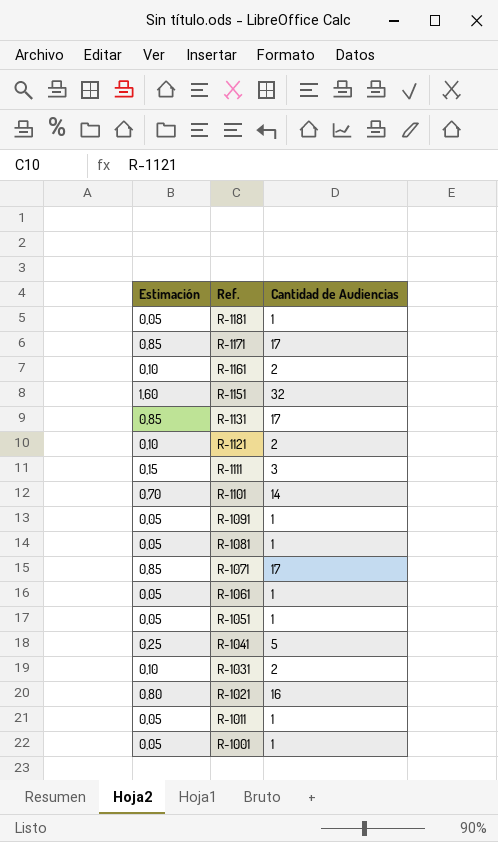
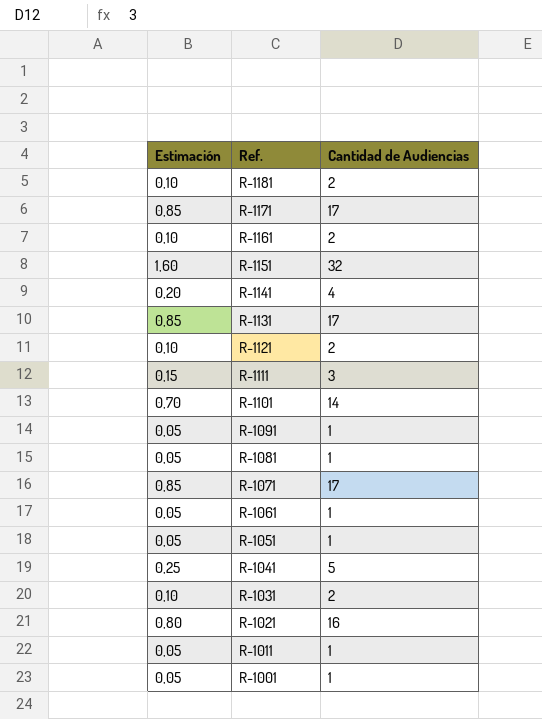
R-1181 | Estimación: 0,05 -> 0,10
R-1181 | Cantidad de Audiencias: 1 -> 2
row R-1141: none -> 0,20 | 4

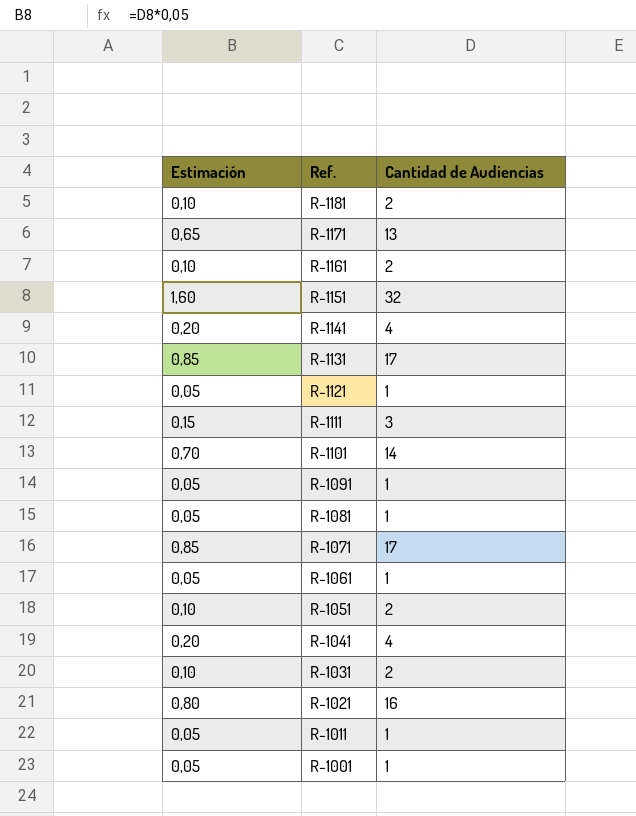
R-1171 | Estimación: 0,85 -> 0,65
R-1171 | Cantidad de Audiencias: 17 -> 13
R-1121 | Estimación: 0,10 -> 0,05
R-1121 | Cantidad de Audiencias: 2 -> 1
R-1051 | Estimación: 0,05 -> 0,10
R-1051 | Cantidad de Audiencias: 1 -> 2
R-1041 | Estimación: 0,25 -> 0,20
R-1041 | Cantidad de Audiencias: 5 -> 4

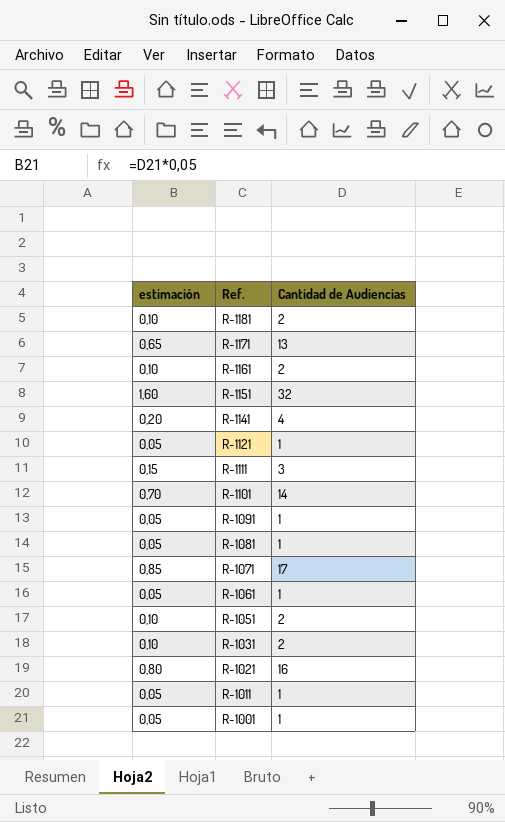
column name: Estimación -> estimación
row R-1131: 0,85 | 17 -> none
row R-1041: 0,20 | 4 -> none

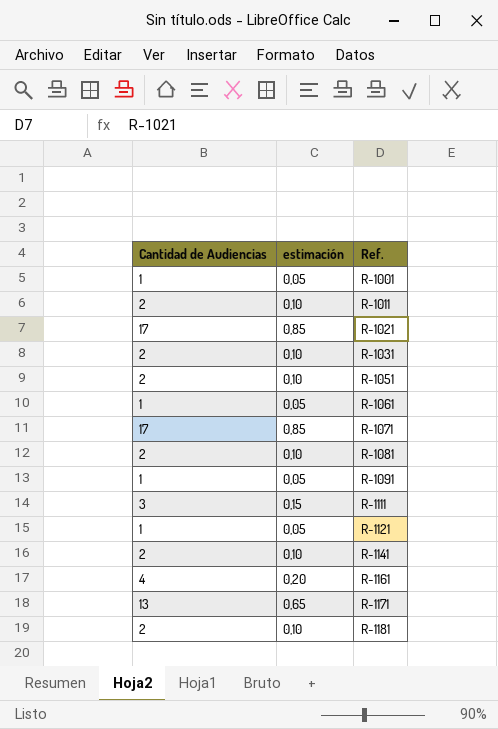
row order: Ref. descending -> Ref. ascending
column Cantidad de Audiencias | position: 3 -> 1
row R-1151: 1,60 | 32 -> none
row R-1101: 0,70 | 14 -> none
R-1011 | Cantidad de Audiencias: 1 -> 2
R-1011 | estimación: 0,05 -> 0,10
R-1021 | Cantidad de Audiencias: 16 -> 17
R-1021 | estimación: 0,80 -> 0,85
R-1081 | Cantidad de Audiencias: 1 -> 2
R-1081 | estimación: 0,05 -> 0,10
R-1141 | Cantidad de Audiencias: 4 -> 2
R-1141 | estimación: 0,20 -> 0,10
R-1161 | Cantidad de Audiencias: 2 -> 4
R-1161 | estimación: 0,10 -> 0,20

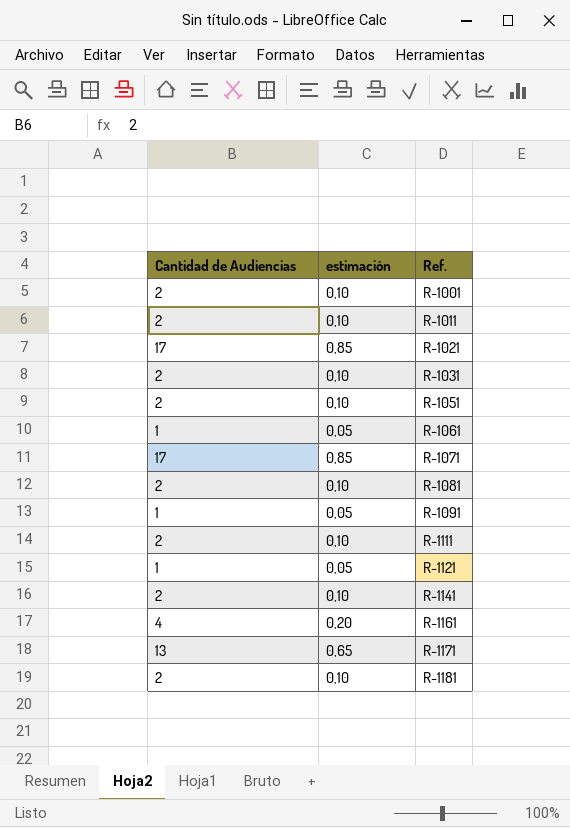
R-1001 | Cantidad de Audiencias: 1 -> 2
R-1001 | estimación: 0,05 -> 0,10
R-1111 | Cantidad de Audiencias: 3 -> 2
R-1111 | estimación: 0,15 -> 0,10

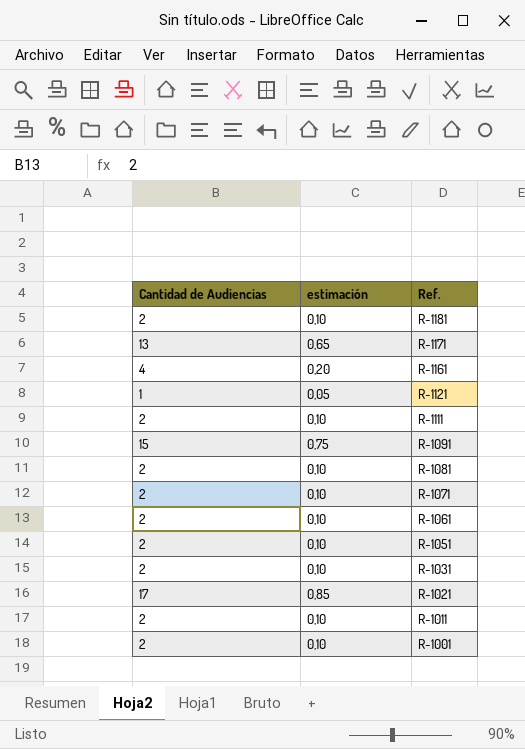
row order: Ref. ascending -> Ref. descending
row R-1141: 2 | 0,10 -> none
R-1091 | Cantidad de Audiencias: 1 -> 15
R-1091 | estimación: 0,05 -> 0,75
R-1071 | Cantidad de Audiencias: 17 -> 2
R-1071 | estimación: 0,85 -> 0,10
R-1061 | Cantidad de Audiencias: 1 -> 2
R-1061 | estimación: 0,05 -> 0,10

